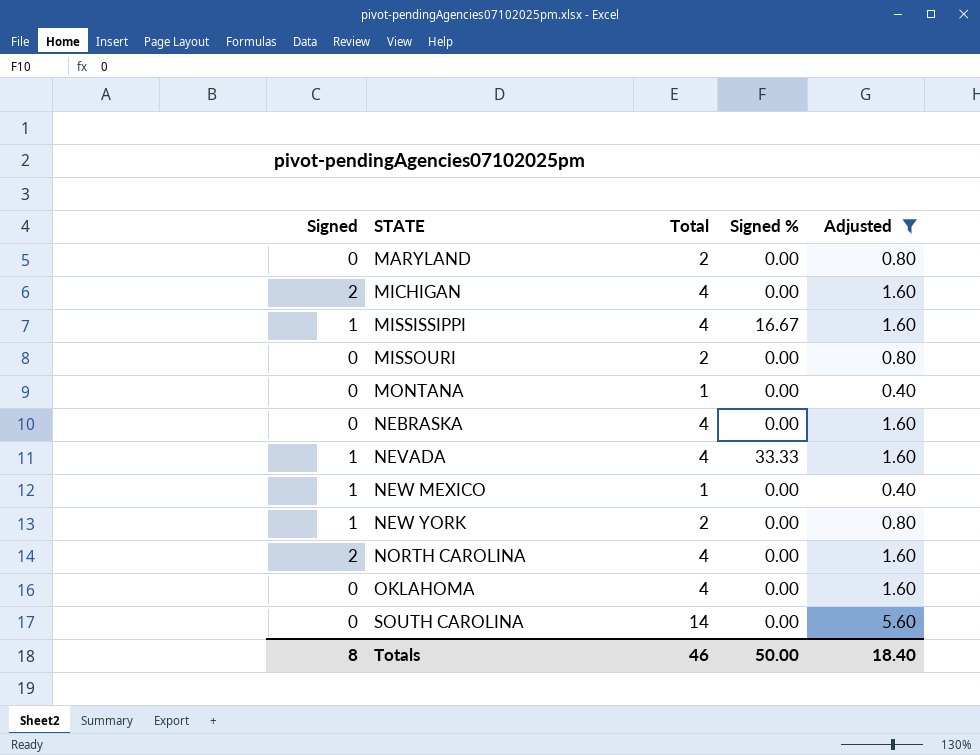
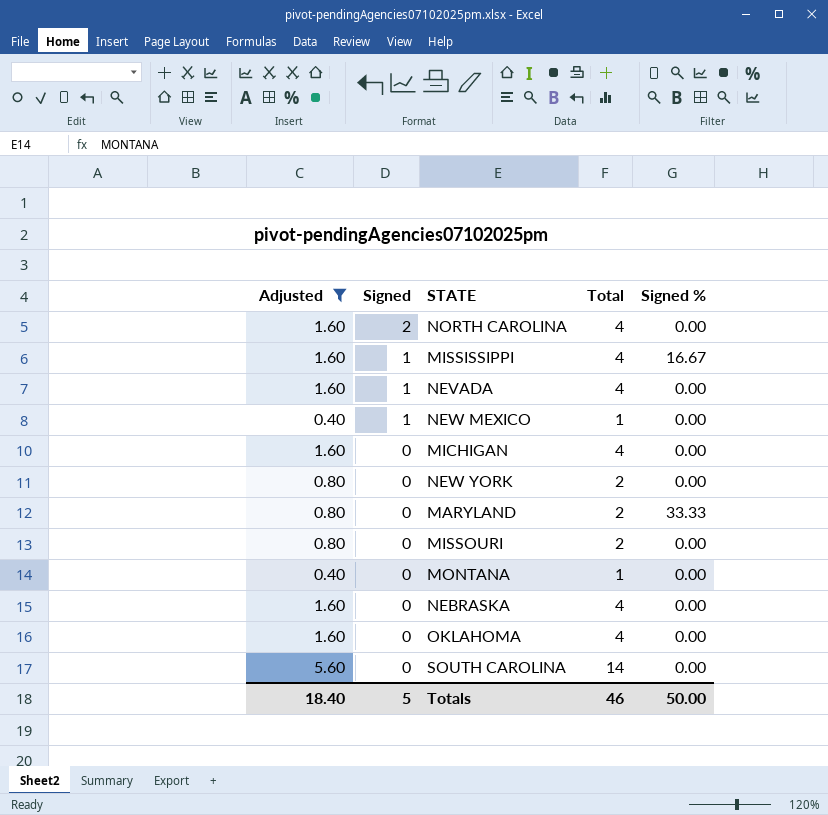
row order: STATE ascending -> Signed descending
column Adjusted | position: 5 -> 1
NEVADA | Signed %: 33.33 -> 0.00
MICHIGAN | Signed: 2 -> 0
NEW YORK | Signed: 1 -> 0
MARYLAND | Signed %: 0.00 -> 33.33
Totals | Signed: 8 -> 5

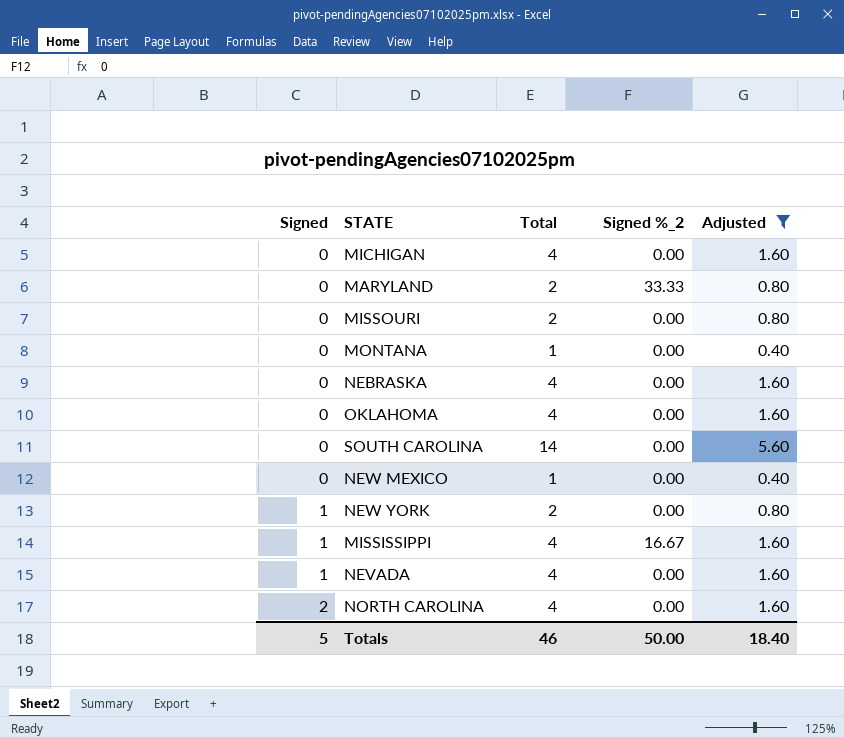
row order: Signed descending -> Signed ascending
column name: Signed % -> Signed %_2
column Adjusted | position: 1 -> 5
NEW MEXICO | Signed: 1 -> 0
NEW YORK | Signed: 0 -> 1

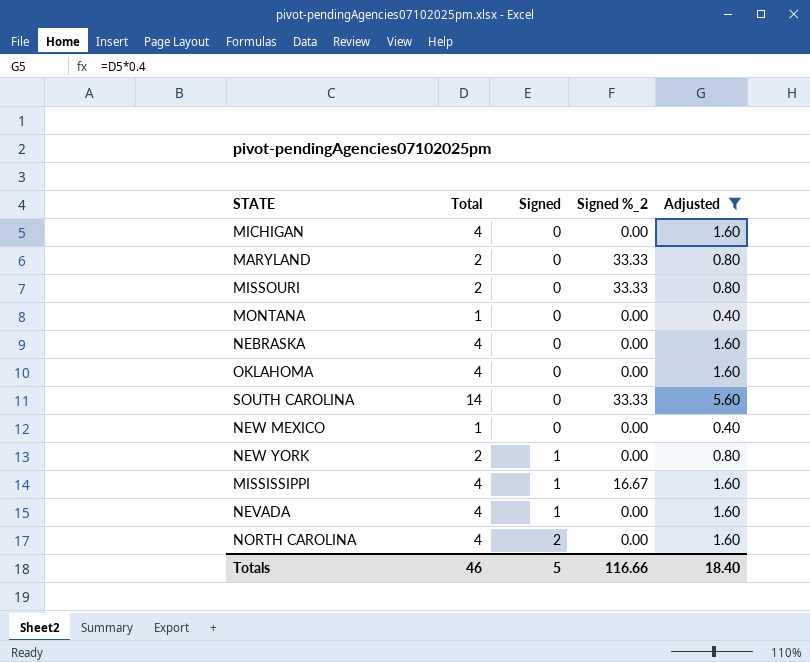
column Signed | position: 1 -> 3
MISSOURI | Signed %_2: 0.00 -> 33.33
SOUTH CAROLINA | Signed %_2: 0.00 -> 33.33
Totals | Signed %_2: 50.00 -> 116.66

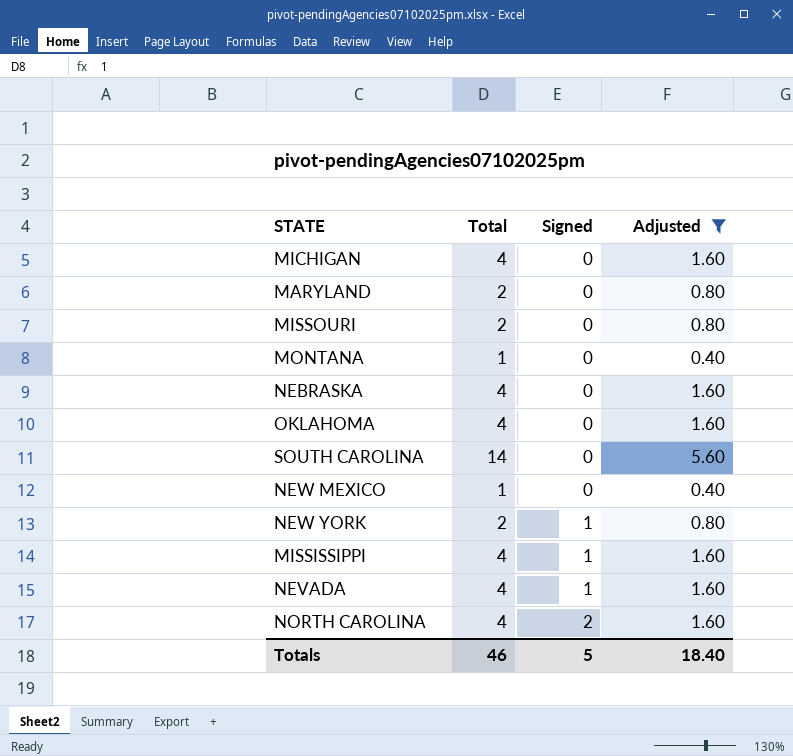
column Signed %_2 | position: 4 -> none

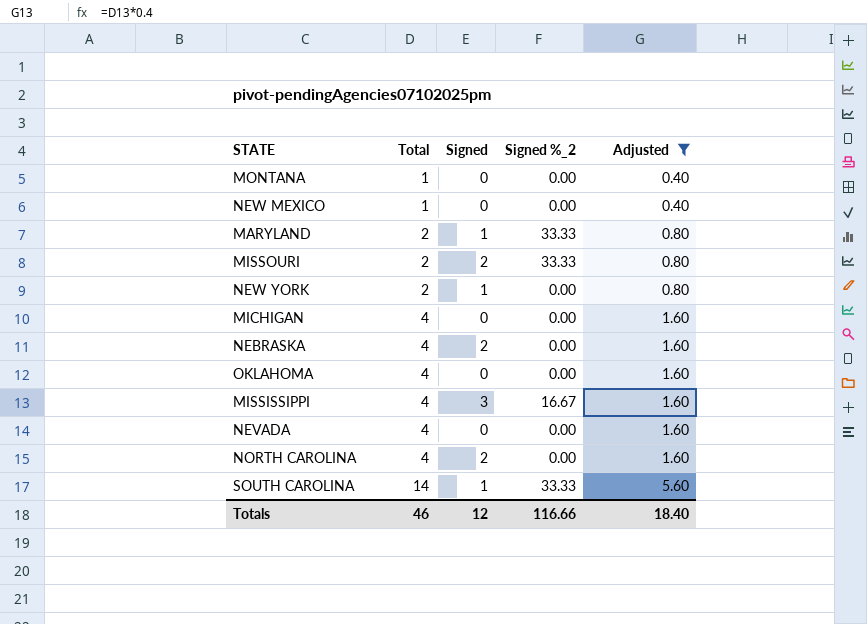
row order: Signed ascending -> Total ascending
column Signed %_2 | position: none -> 4
MARYLAND | Signed: 0 -> 1
MISSOURI | Signed: 0 -> 2
NEBRASKA | Signed: 0 -> 2
MISSISSIPPI | Signed: 1 -> 3
NEVADA | Signed: 1 -> 0
SOUTH CAROLINA | Signed: 0 -> 1
Totals | Signed: 5 -> 12

